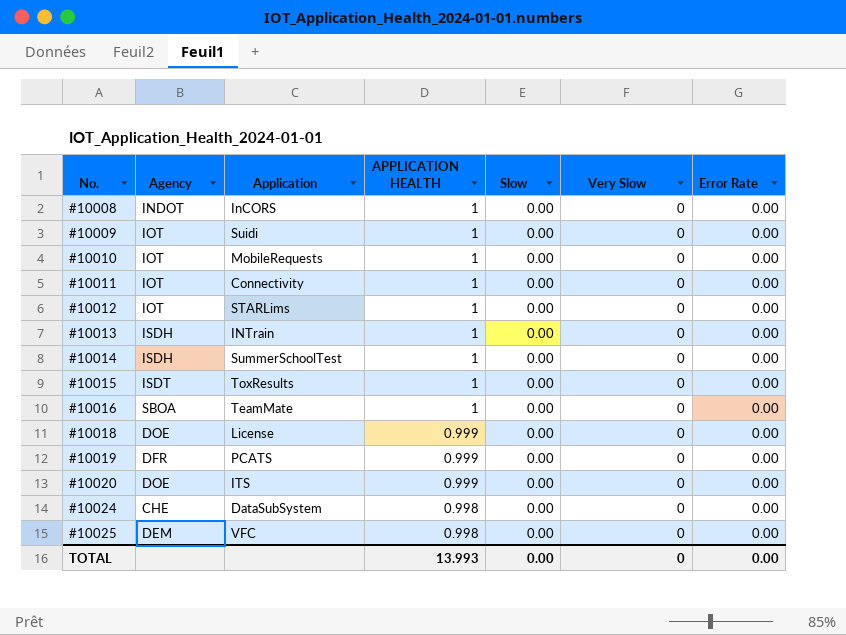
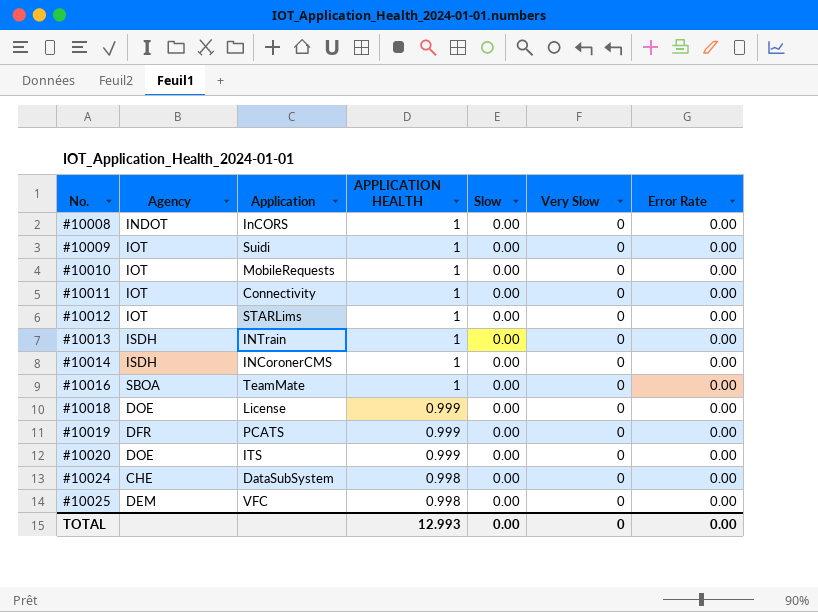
row #10015: ISDT | ToxResults | 1 | 0.00 | 0 | 0.00 -> none
#10014 | Application: SummerSchoolTest -> INCoronerCMS
TOTAL | APPLICATION HEALTH: 13.993 -> 12.993

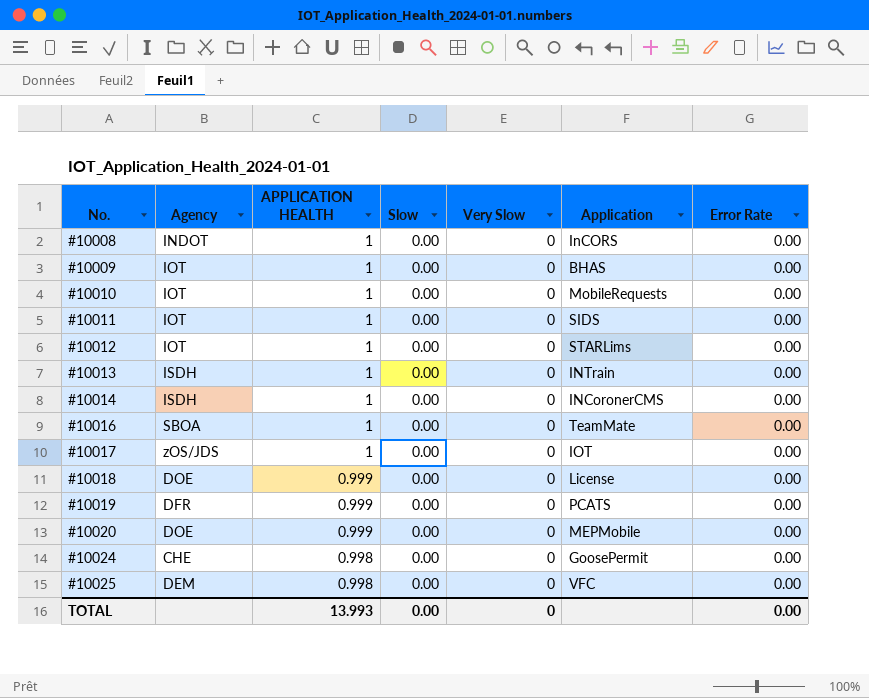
column Application | position: 3 -> 6
#10009 | Application: Suidi -> BHAS
#10011 | Application: Connectivity -> SIDS
row #10017: none -> zOS/JDS | 1 | 0.00 | 0 | IOT | 0.00
#10020 | Application: ITS -> MEPMobile
#10024 | Application: DataSubSystem -> GoosePermit
TOTAL | APPLICATION HEALTH: 12.993 -> 13.993

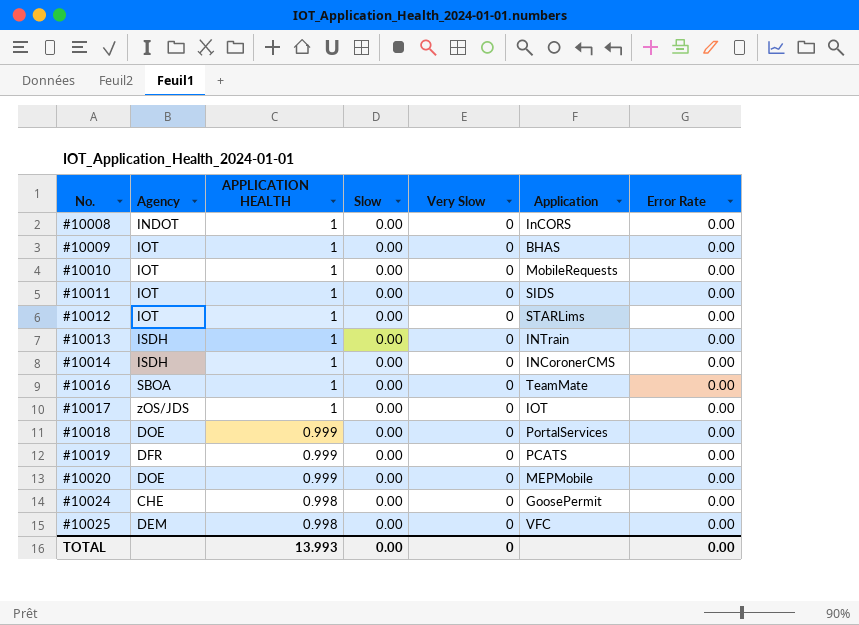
#10018 | Application: License -> PortalServices

